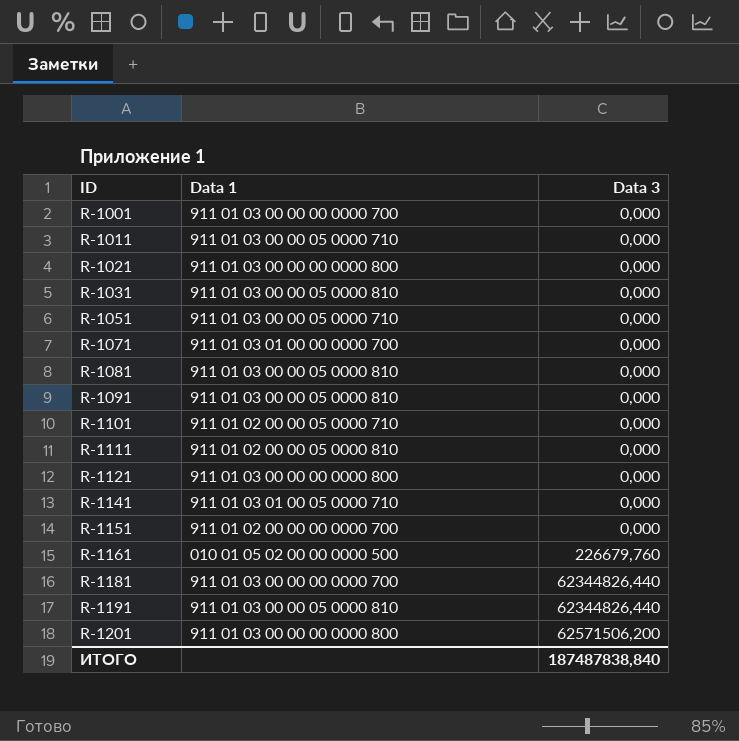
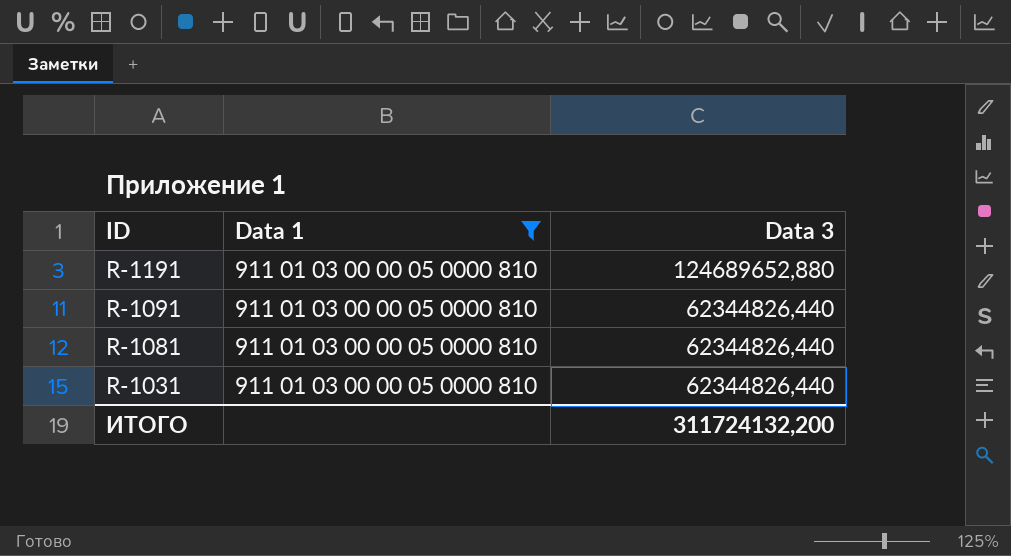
filter: none -> Data 1 = 911 01 03 00 00 05 0000 810
row order: ID ascending -> ID descending
R-1191 | Data 3: 62344826,440 -> 124689652,880
R-1091 | Data 3: 0,000 -> 62344826,440
R-1081 | Data 3: 0,000 -> 62344826,440
R-1031 | Data 3: 0,000 -> 62344826,440
ИТОГО | Data 3: 187487838,840 -> 311724132,200

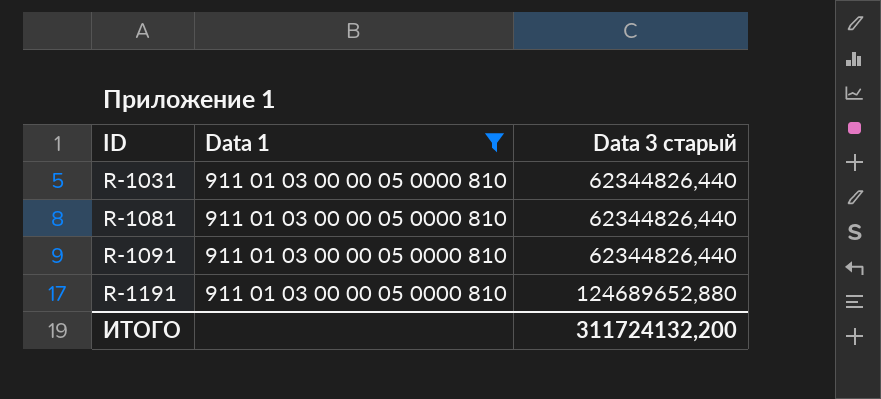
row order: ID descending -> ID ascending
column name: Data 3 -> Data 3 старый

